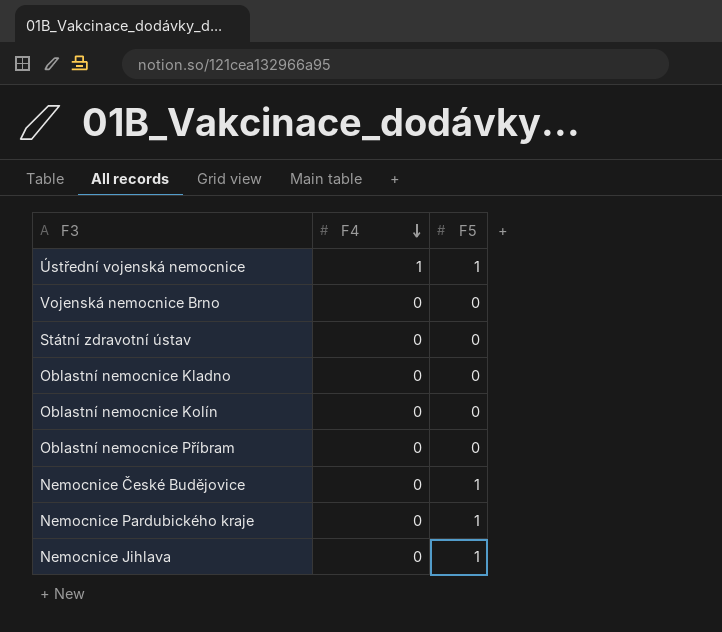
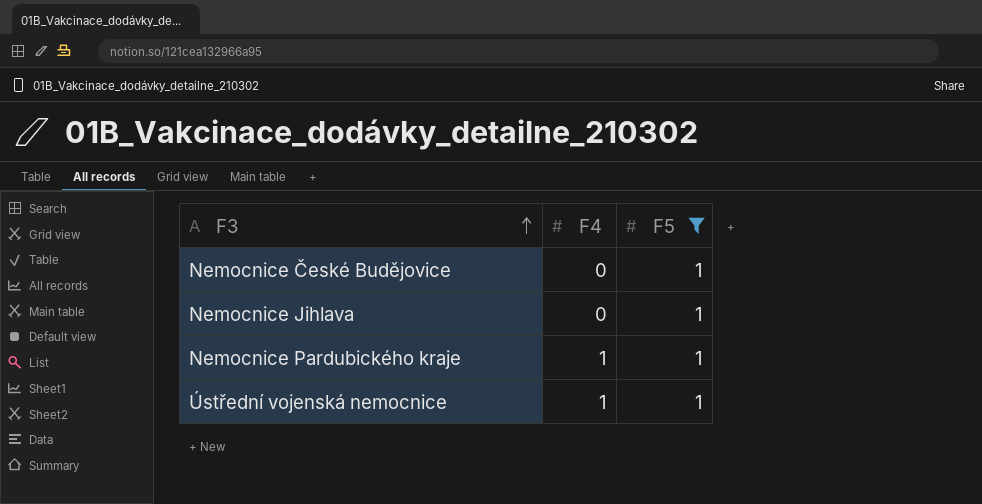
filter: none -> F5 = 1
row order: F4 descending -> F3 ascending
Nemocnice Pardubického kraje | F4: 0 -> 1

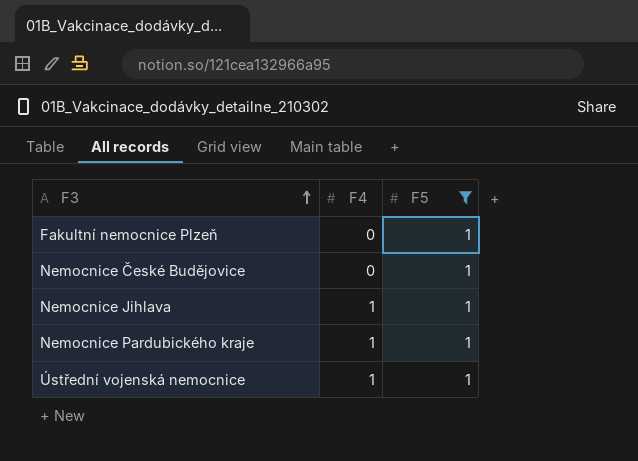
row Fakultní nemocnice Plzeň: none -> 0 | 1
Nemocnice Jihlava | F4: 0 -> 1

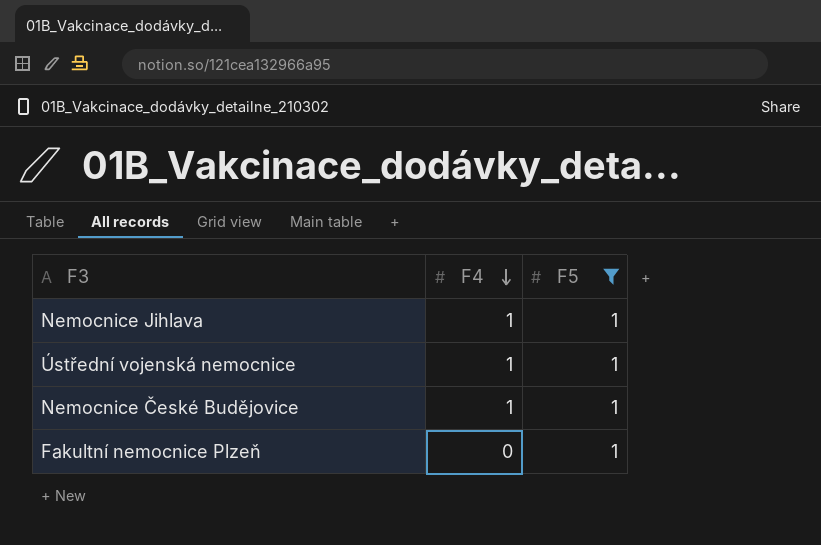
row order: F3 ascending -> F4 descending
row Nemocnice Pardubického kraje: 1 | 1 -> none
Nemocnice České Budějovice | F4: 0 -> 1

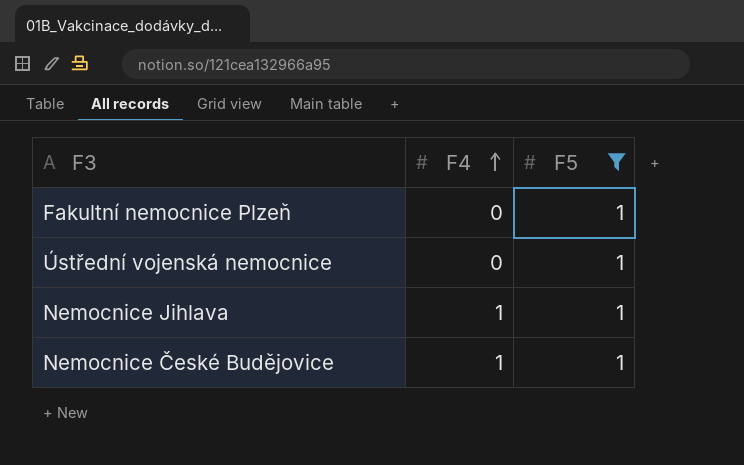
row order: F4 descending -> F4 ascending
Ústřední vojenská nemocnice | F4: 1 -> 0

